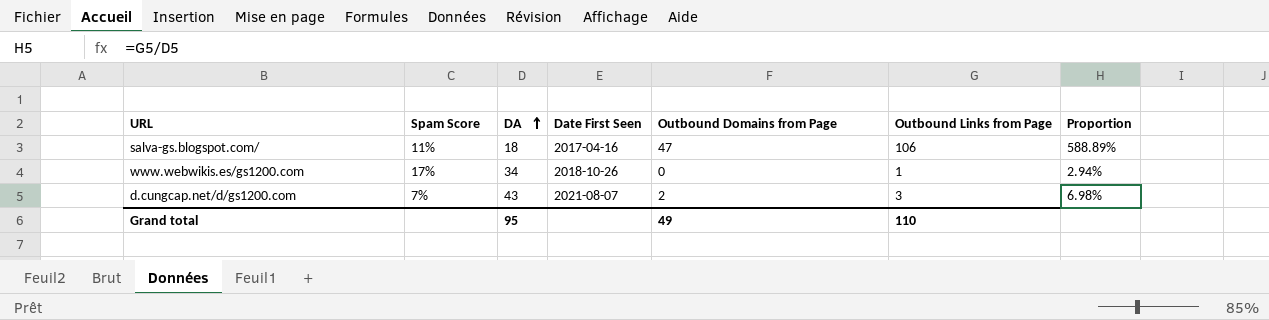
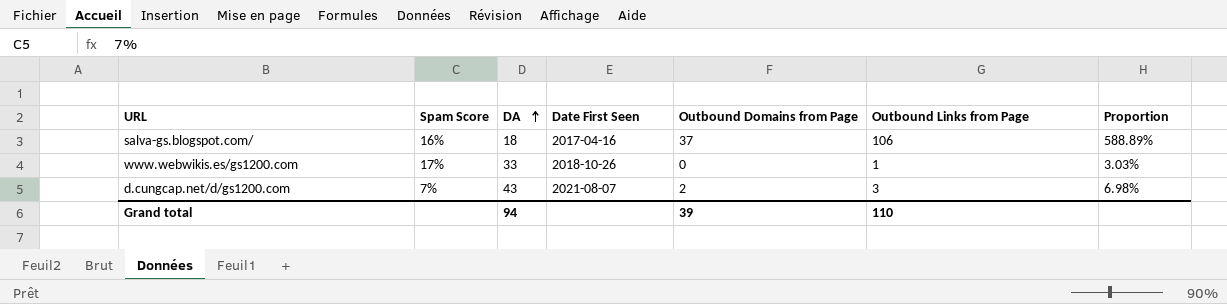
salva-gs.blogspot.com/ | Spam Score: 11% -> 16%
salva-gs.blogspot.com/ | Outbound Domains from Page: 47 -> 37
www.webwikis.es/gs1200.com | DA: 34 -> 33
www.webwikis.es/gs1200.com | Proportion: 2.94% -> 3.03%
Grand total | DA: 95 -> 94
Grand total | Outbound Domains from Page: 49 -> 39

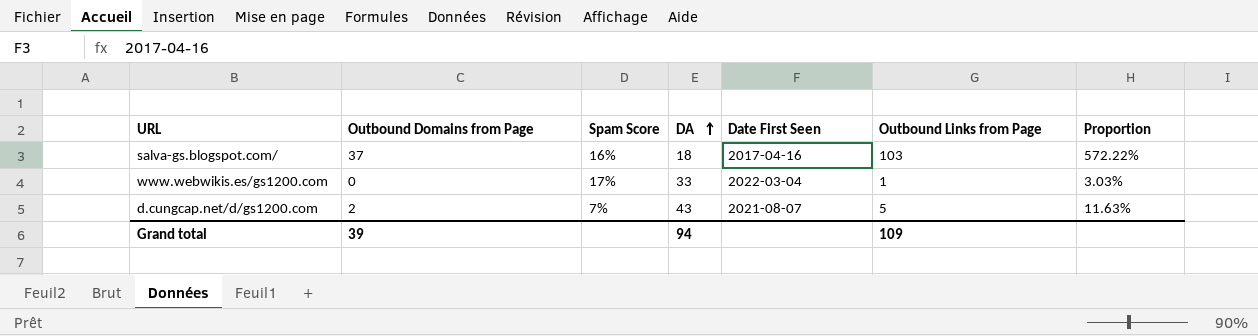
column Outbound Domains from Page | position: 5 -> 2
salva-gs.blogspot.com/ | Outbound Links from Page: 106 -> 103
salva-gs.blogspot.com/ | Proportion: 588.89% -> 572.22%
www.webwikis.es/gs1200.com | Date First Seen: 2018-10-26 -> 2022-03-04
d.cungcap.net/d/gs1200.com | Outbound Links from Page: 3 -> 5
d.cungcap.net/d/gs1200.com | Proportion: 6.98% -> 11.63%
Grand total | Outbound Links from Page: 110 -> 109

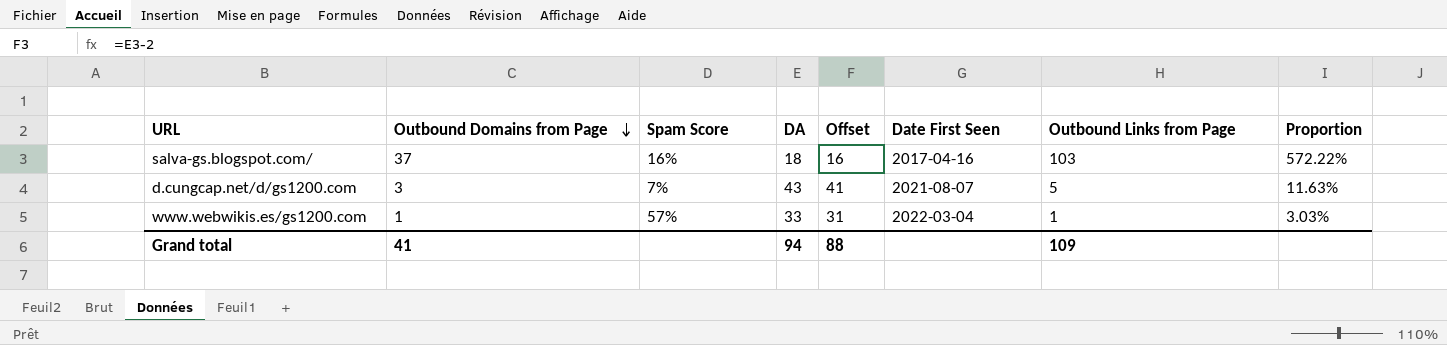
row order: DA ascending -> Outbound Domains from Page descending
column Offset | formula: none -> [DA] - 2
d.cungcap.net/d/gs1200.com | Outbound Domains from Page: 2 -> 3
www.webwikis.es/gs1200.com | Outbound Domains from Page: 0 -> 1
www.webwikis.es/gs1200.com | Spam Score: 17% -> 57%
Grand total | Outbound Domains from Page: 39 -> 41

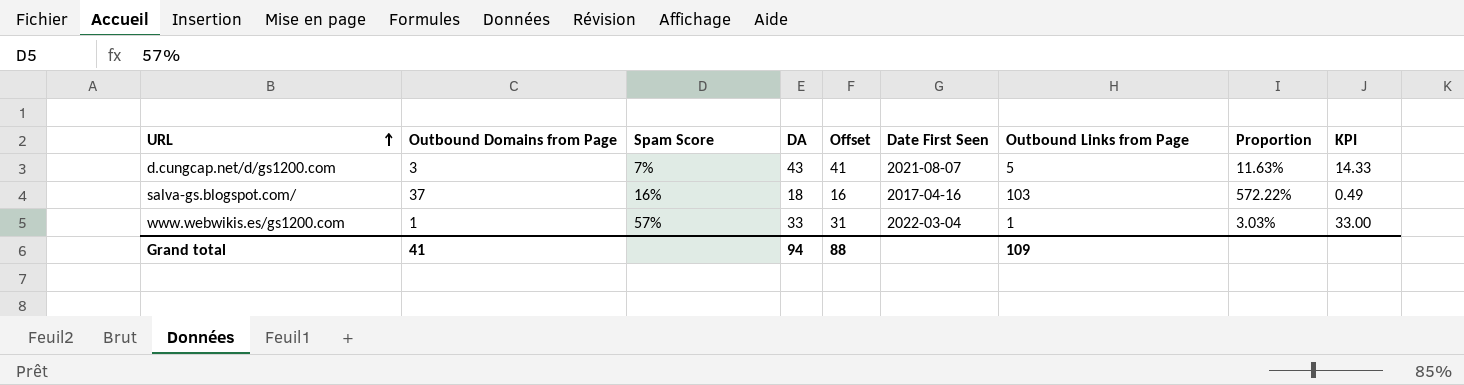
row order: Outbound Domains from Page descending -> URL ascending
column KPI | formula: none -> [DA] / [Outbound Domains from Page]

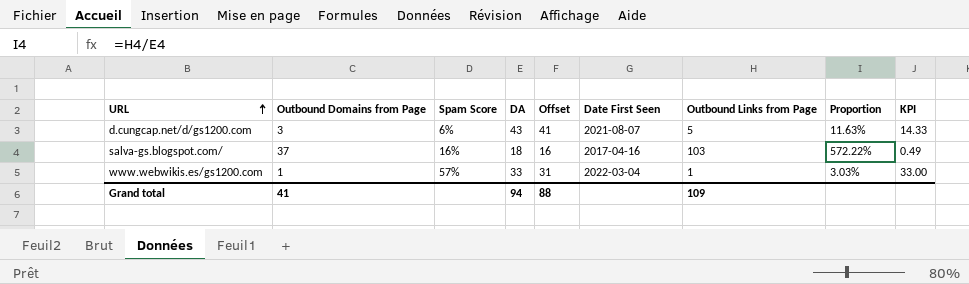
d.cungcap.net/d/gs1200.com | Spam Score: 7% -> 6%

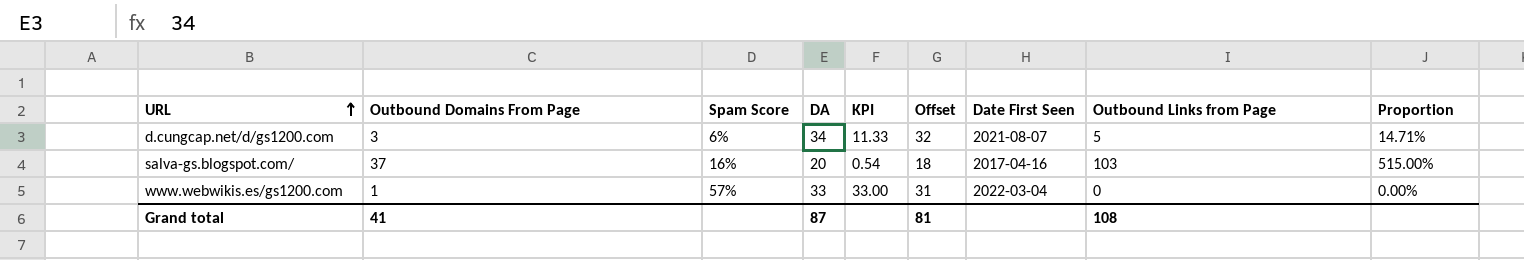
column name: Outbound Domains from Page -> Outbound Domains From Page
column KPI | position: 9 -> 5
d.cungcap.net/d/gs1200.com | DA: 43 -> 34
d.cungcap.net/d/gs1200.com | KPI: 14.33 -> 11.33
d.cungcap.net/d/gs1200.com | Offset: 41 -> 32
d.cungcap.net/d/gs1200.com | Proportion: 11.63% -> 14.71%
salva-gs.blogspot.com/ | DA: 18 -> 20
salva-gs.blogspot.com/ | KPI: 0.49 -> 0.54
salva-gs.blogspot.com/ | Offset: 16 -> 18
salva-gs.blogspot.com/ | Proportion: 572.22% -> 515.00%
www.webwikis.es/gs1200.com | Outbound Links from Page: 1 -> 0
www.webwikis.es/gs1200.com | Proportion: 3.03% -> 0.00%
Grand total | DA: 94 -> 87
Grand total | Offset: 88 -> 81
Grand total | Outbound Links from Page: 109 -> 108

